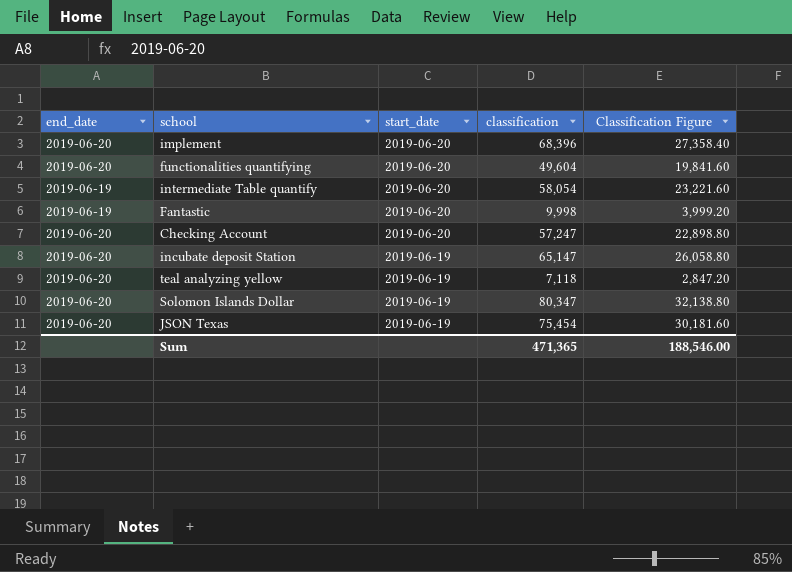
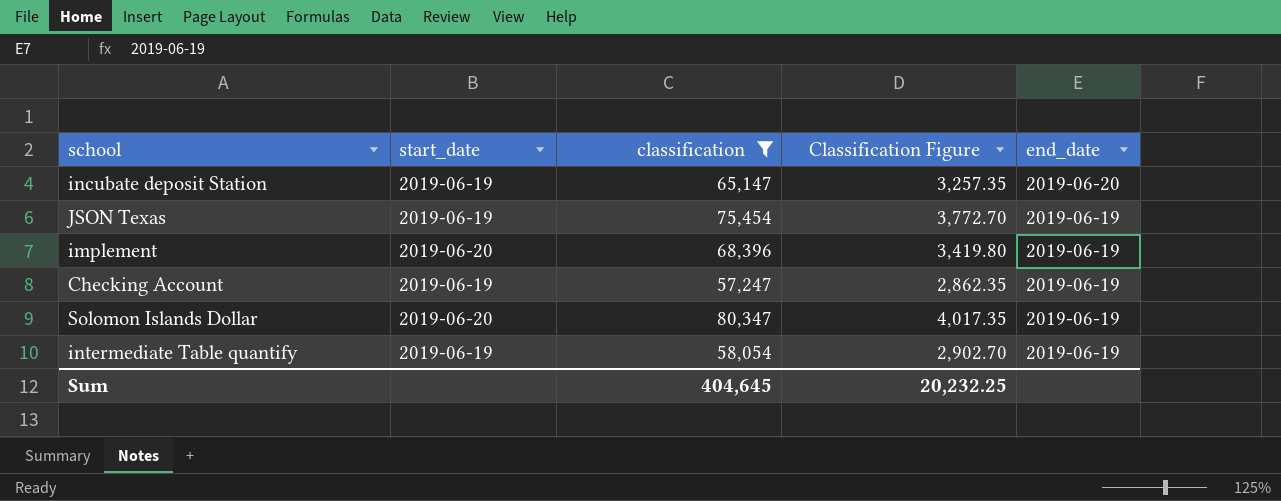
filter: none -> classification >= 57,247
row order: start_date descending -> end_date descending
column Classification Figure | formula: [classification] * 0.4 -> [classification] * 0.05
column end_date | position: 1 -> 5
JSON Texas | end_date: 2019-06-20 -> 2019-06-19
implement | end_date: 2019-06-20 -> 2019-06-19
Checking Account | start_date: 2019-06-20 -> 2019-06-19
Checking Account | end_date: 2019-06-20 -> 2019-06-19
Solomon Islands Dollar | start_date: 2019-06-19 -> 2019-06-20
Solomon Islands Dollar | end_date: 2019-06-20 -> 2019-06-19
intermediate Table quantify | start_date: 2019-06-20 -> 2019-06-19
Sum | classification: 471,365 -> 404,645
Sum | Classification Figure: 188,546.00 -> 20,232.25

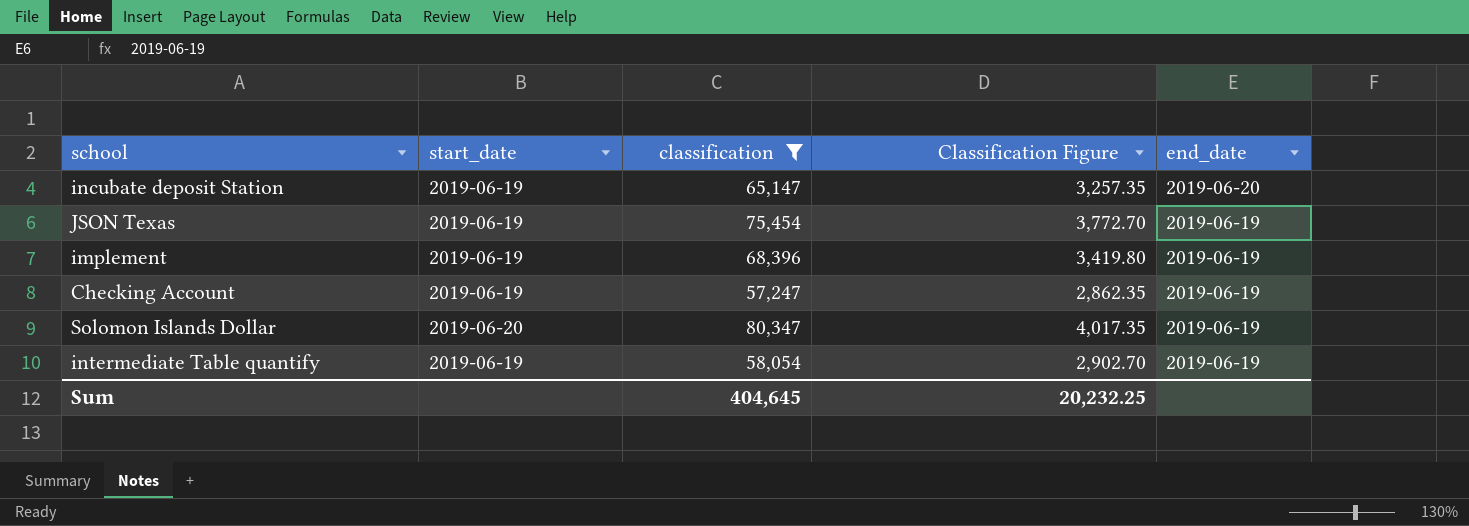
implement | start_date: 2019-06-20 -> 2019-06-19

